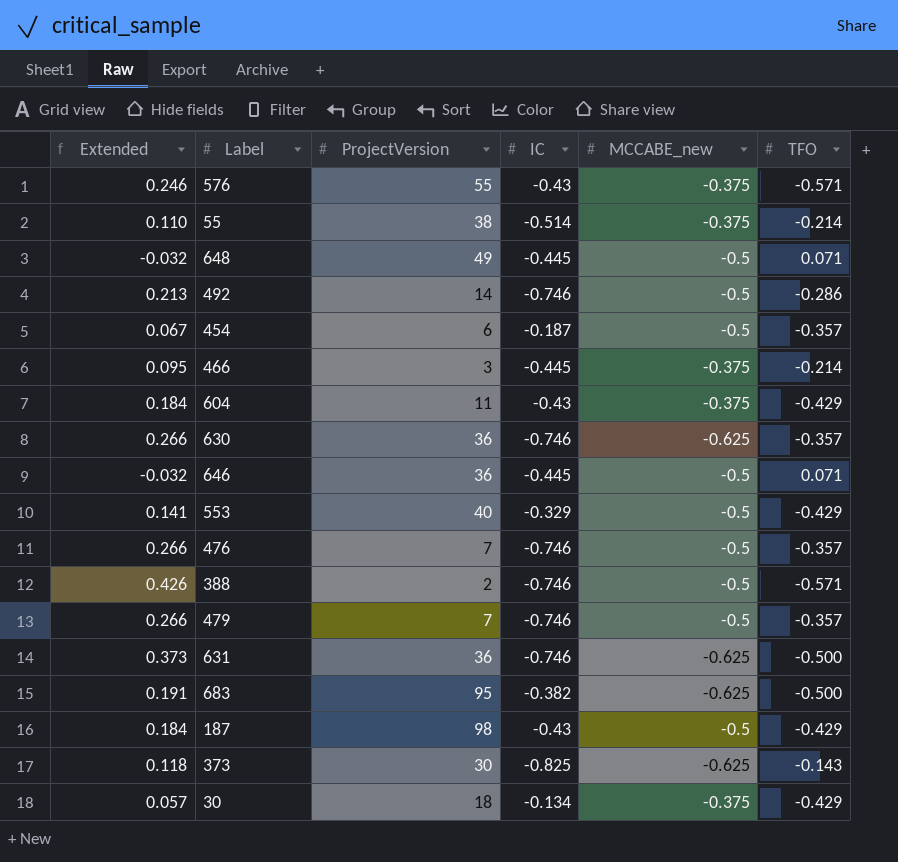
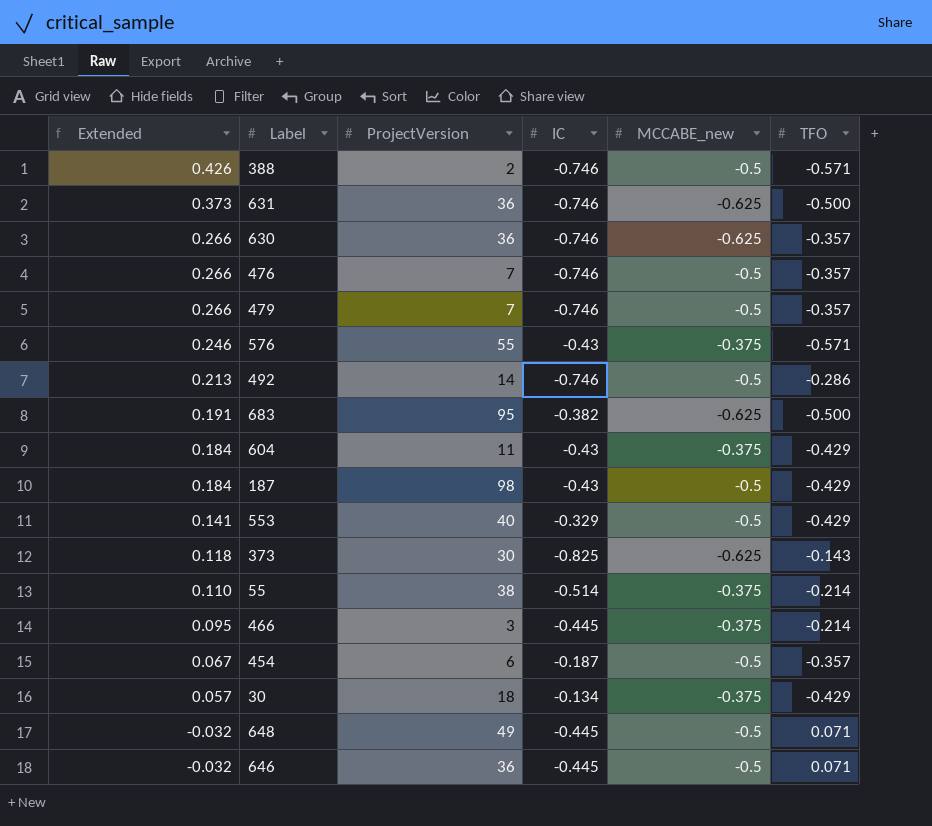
row order: none -> Extended descending

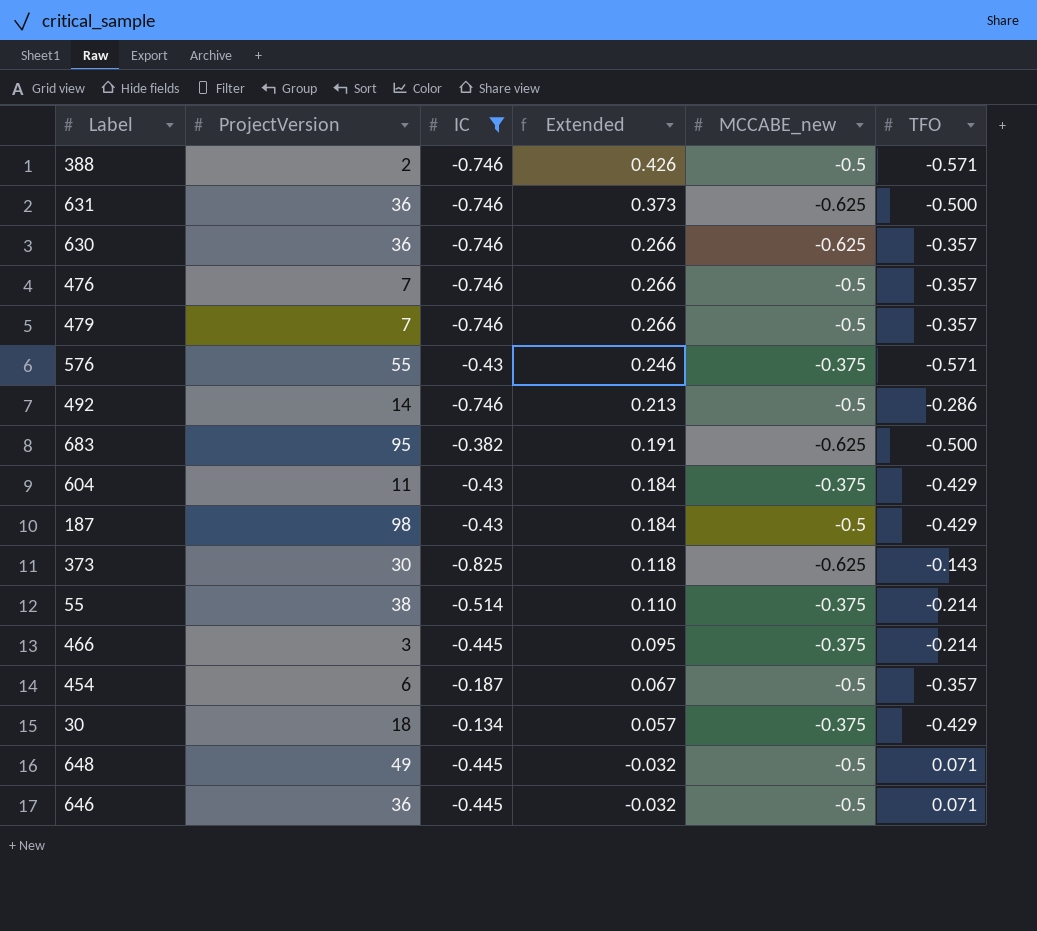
filter: none -> IC != -0.329
column Extended | position: 1 -> 4

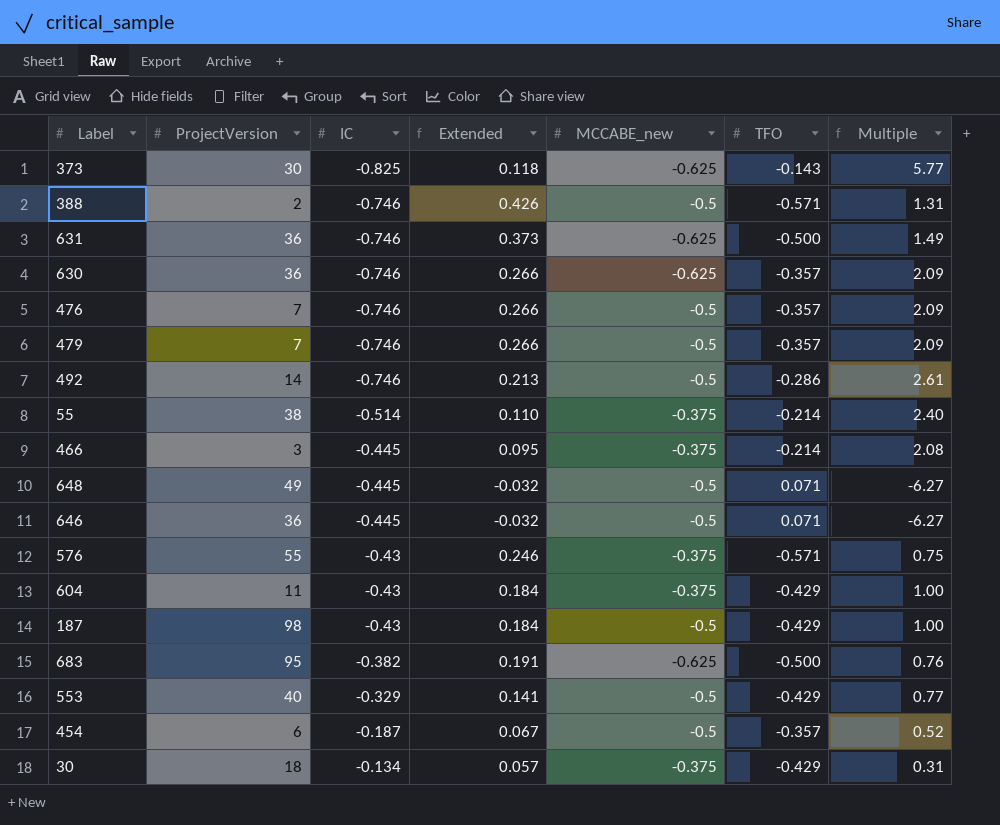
filter: IC != -0.329 -> none
row order: Extended descending -> IC ascending
column Multiple | formula: none -> [IC] / [TFO]

